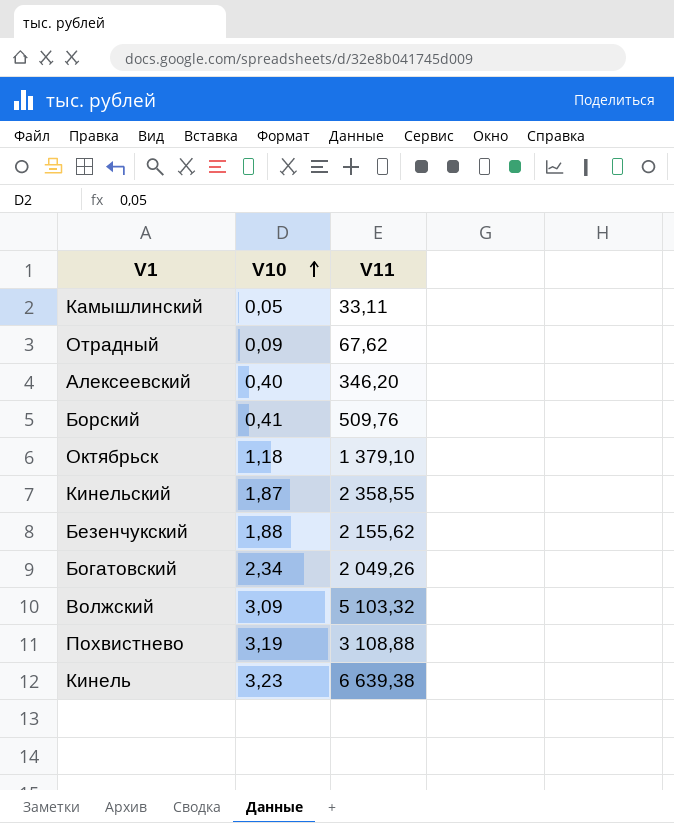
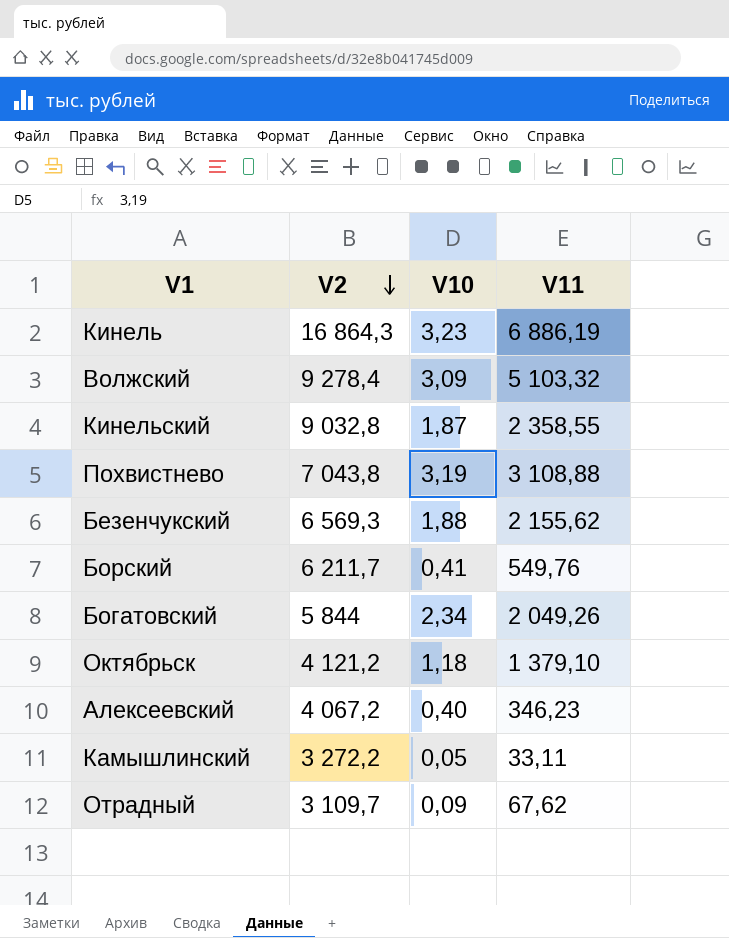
row order: V10 ascending -> V2 descending
column V2 | position: none -> 2
Кинель | V11: 6 639,38 -> 6 886,19
Борский | V11: 509,76 -> 549,76
Алексеевский | V11: 346,20 -> 346,23

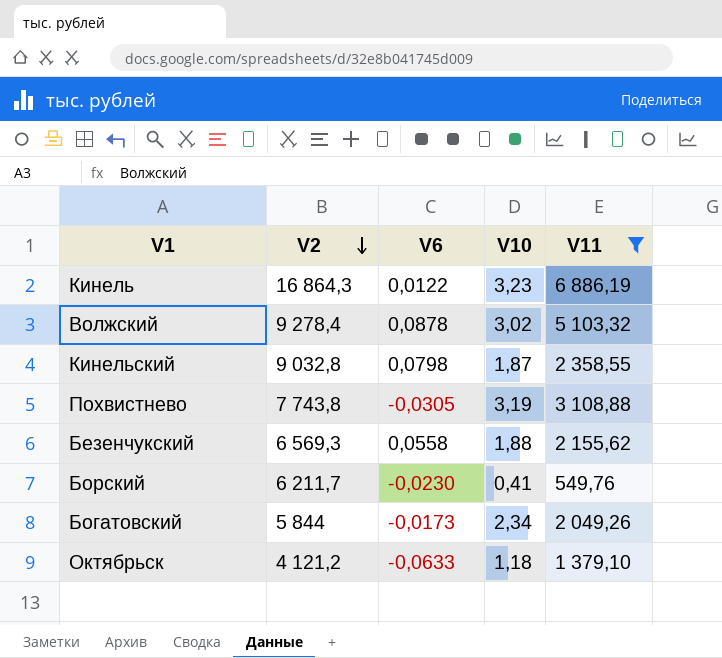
filter: none -> V11 >= 549,76
column V6 | position: none -> 3
Волжский | V10: 3,09 -> 3,02
Похвистнево | V2: 7 043,8 -> 7 743,8

